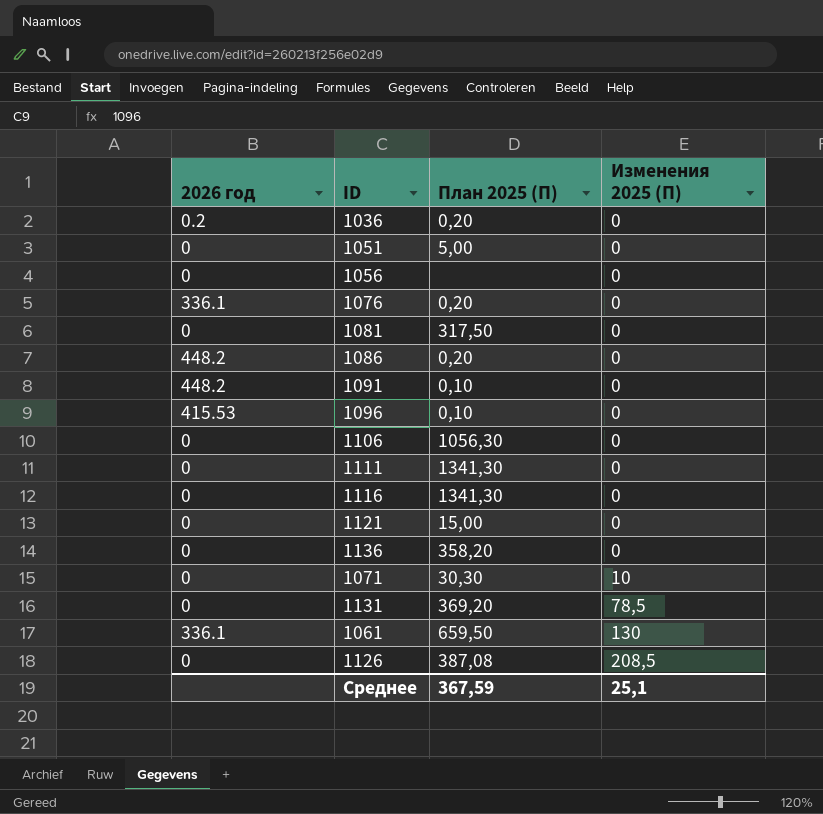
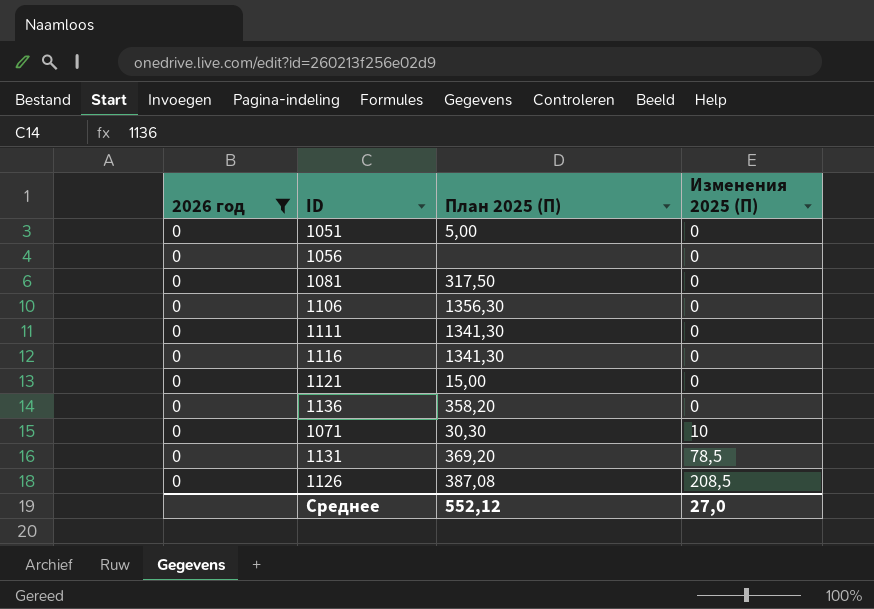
filter: none -> 2026 год = 0
1106 | План 2025 (П): 1056,30 -> 1356,30
Среднее | План 2025 (П): 367,59 -> 552,12
Среднее | Изменения 2025 (П): 25,1 -> 27,0

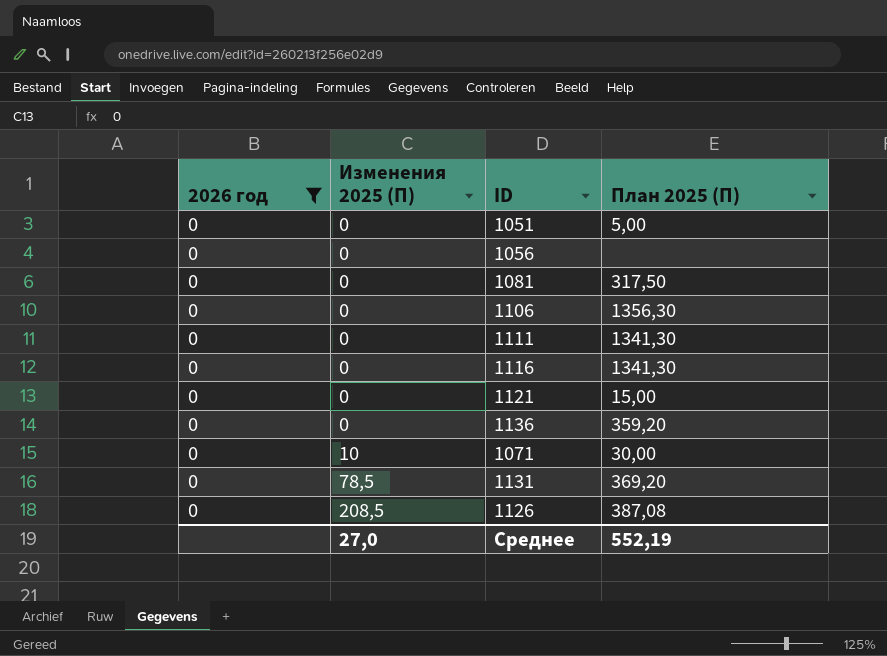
column Изменения 2025 (П) | position: 4 -> 2
1136 | План 2025 (П): 358,20 -> 359,20
1071 | План 2025 (П): 30,30 -> 30,00
Среднее | План 2025 (П): 552,12 -> 552,19

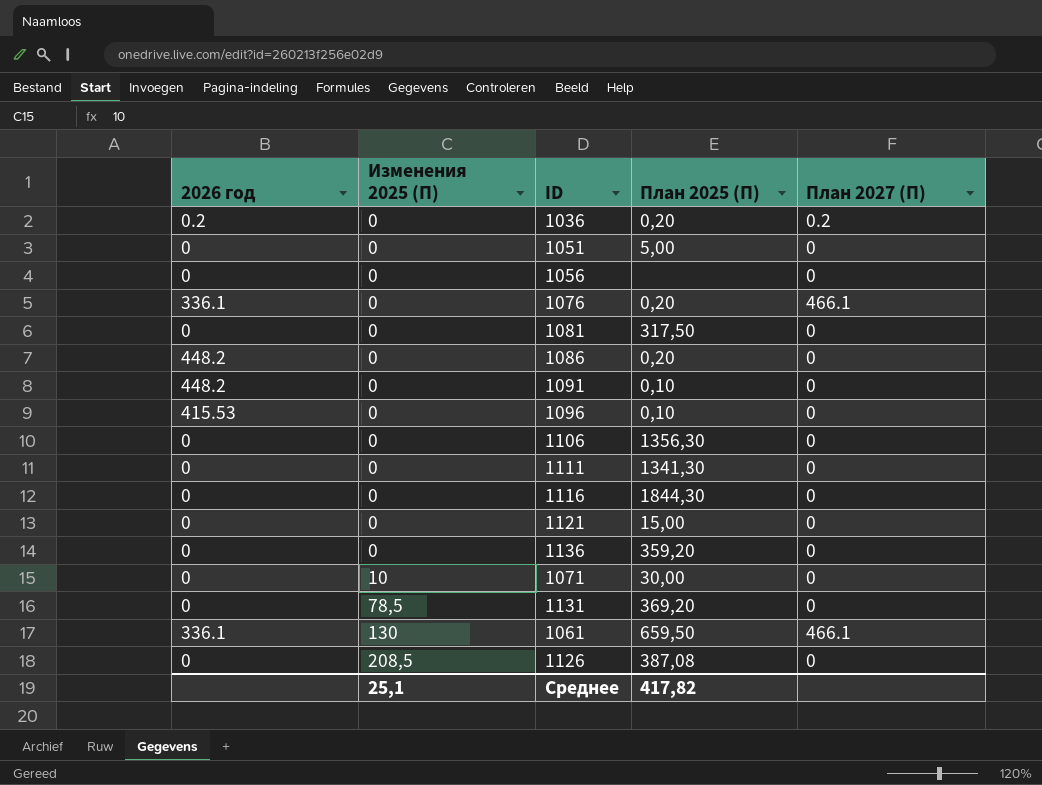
filter: 2026 год = 0 -> none
column План 2027 (П) | position: none -> 5
1116 | План 2025 (П): 1341,30 -> 1844,30
Среднее | Изменения 2025 (П): 27,0 -> 25,1
Среднее | План 2025 (П): 552,19 -> 417,82

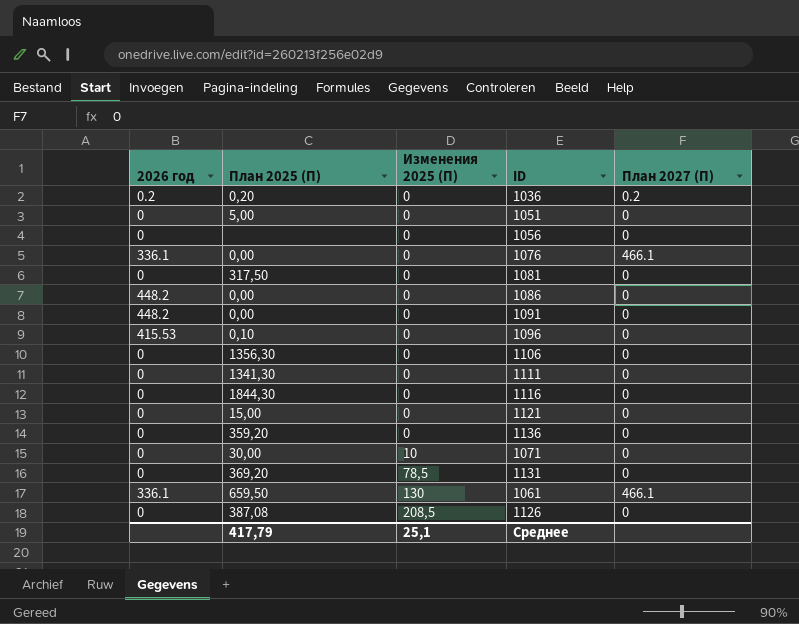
column План 2025 (П) | position: 4 -> 2
1076 | План 2025 (П): 0,20 -> 0,00
1086 | План 2025 (П): 0,20 -> 0,00
1091 | План 2025 (П): 0,10 -> 0,00
Среднее | План 2025 (П): 417,82 -> 417,79

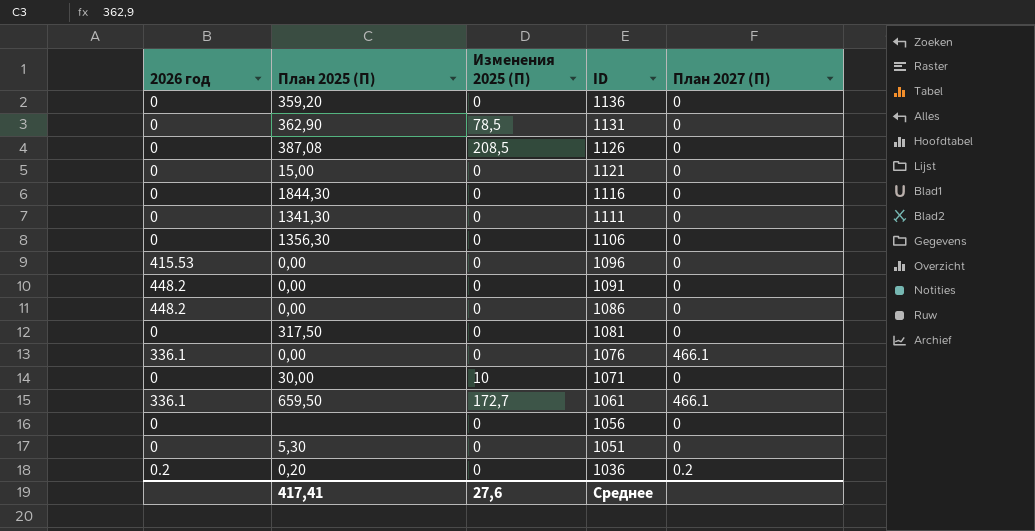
row order: Изменения 2025 (П) ascending -> ID descending
1131 | План 2025 (П): 369,20 -> 362,90
1096 | План 2025 (П): 0,10 -> 0,00
1061 | Изменения 2025 (П): 130 -> 172,7
1051 | План 2025 (П): 5,00 -> 5,30
Среднее | План 2025 (П): 417,79 -> 417,41
Среднее | Изменения 2025 (П): 25,1 -> 27,6

